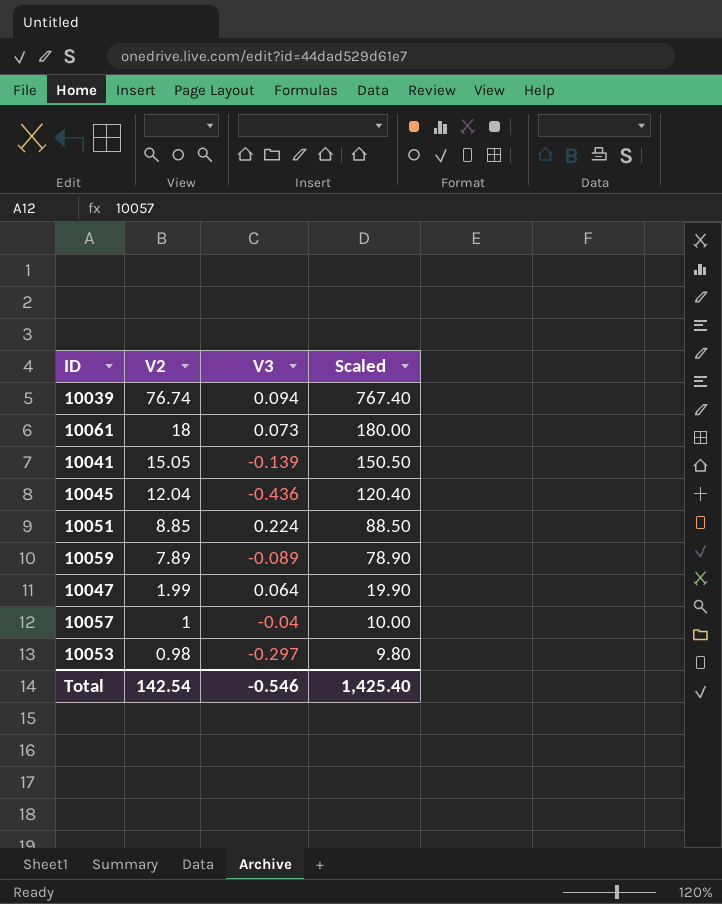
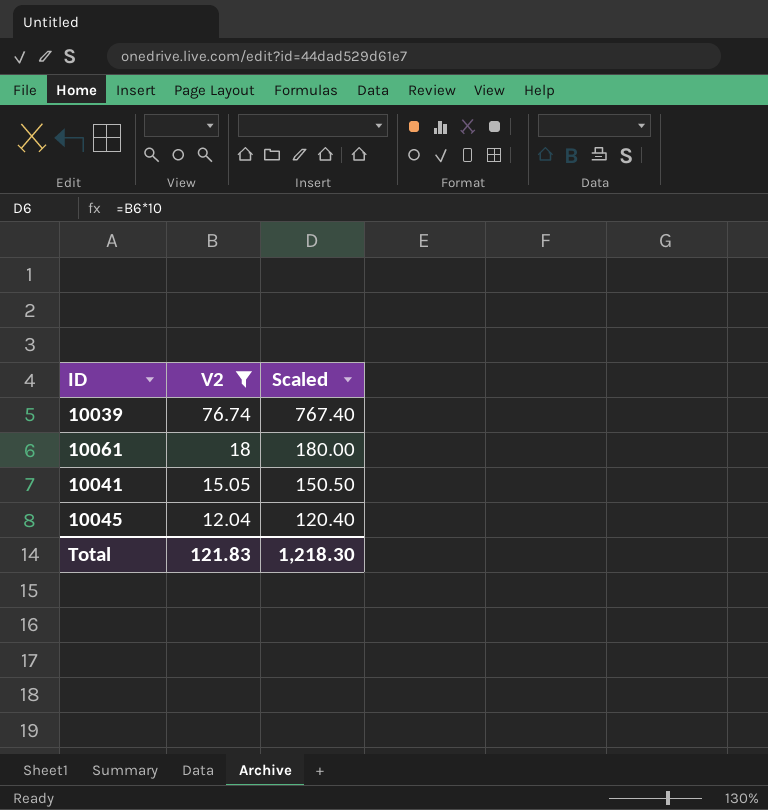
filter: none -> V2 >= 12.04
column V3 | position: 3 -> none
Total | V2: 142.54 -> 121.83
Total | Scaled: 1,425.40 -> 1,218.30

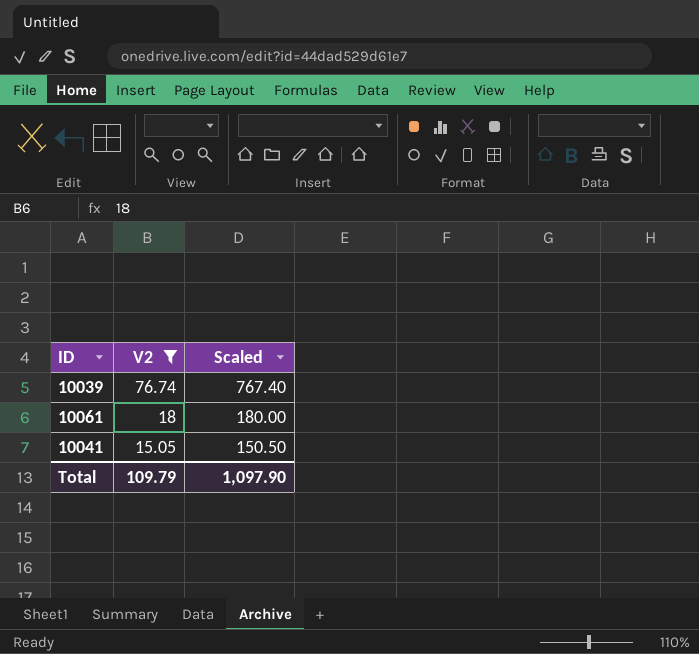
row 10045: 12.04 | 120.40 -> none
Total | V2: 121.83 -> 109.79
Total | Scaled: 1,218.30 -> 1,097.90

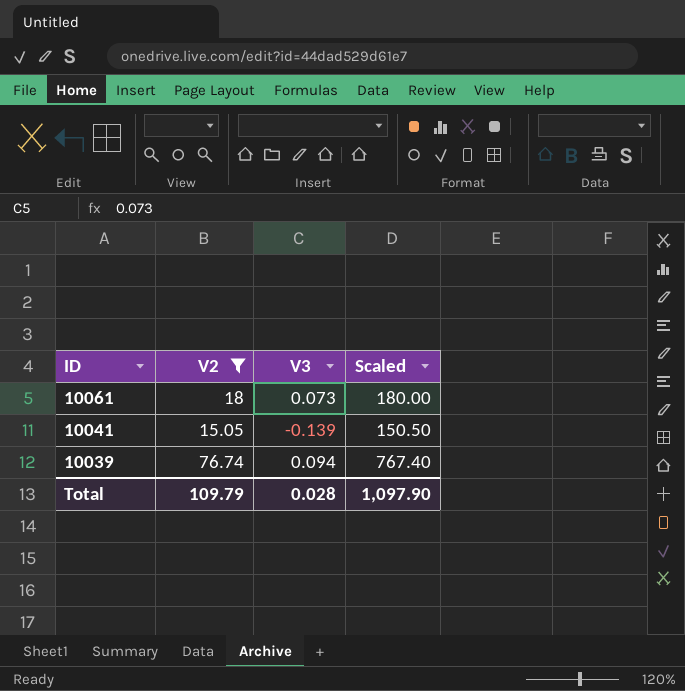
row order: V2 descending -> ID descending
column V3 | position: none -> 3

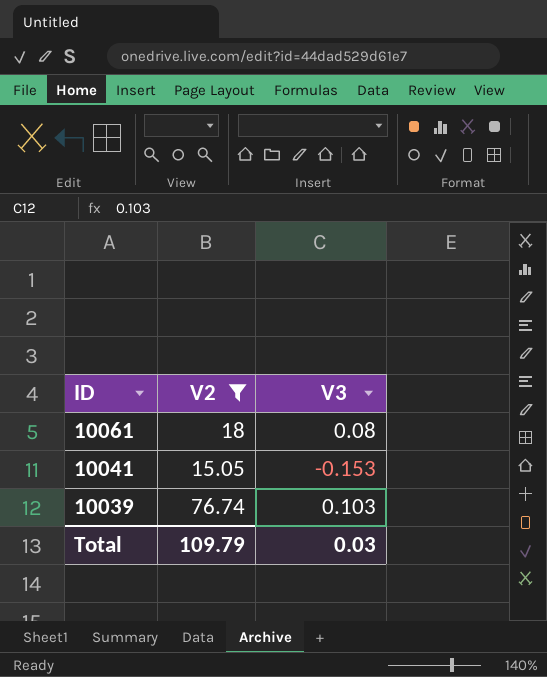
column Scaled | formula: [V2] * 10 -> none
10061 | V3: 0.073 -> 0.08
10041 | V3: -0.139 -> -0.153
10039 | V3: 0.094 -> 0.103
Total | V3: 0.028 -> 0.03

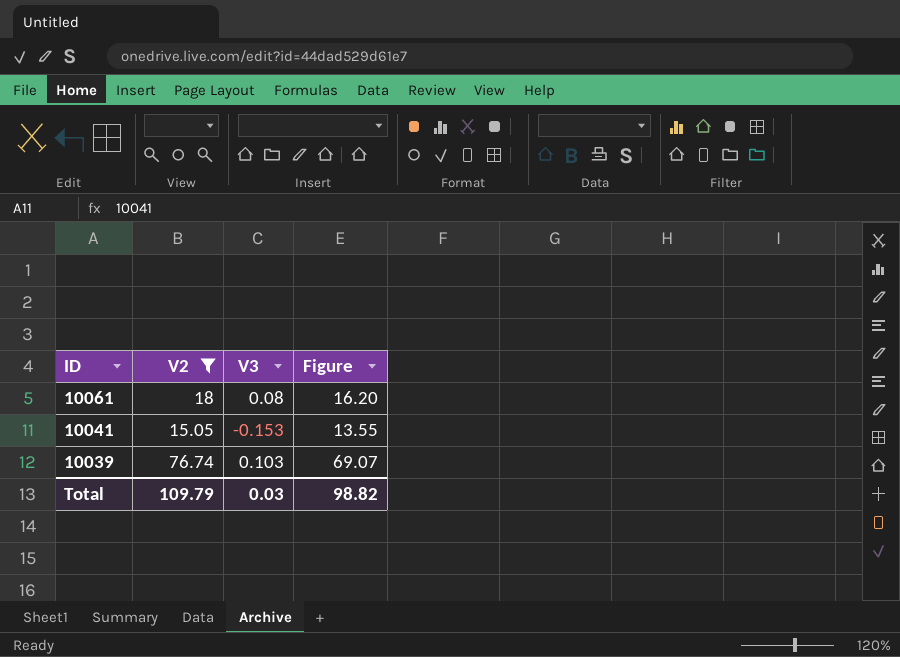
column Figure | formula: none -> [V2] * 0.9

